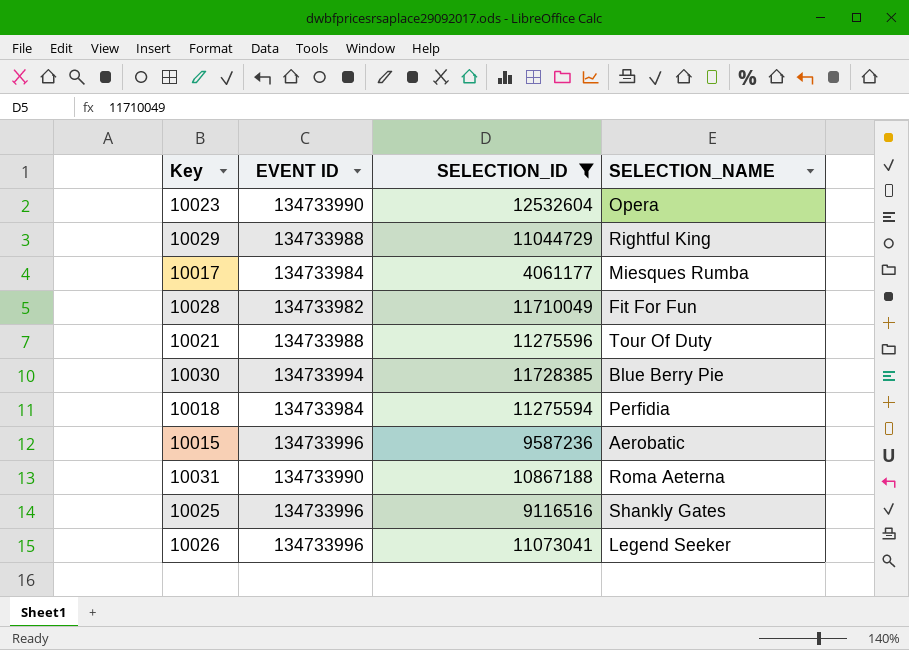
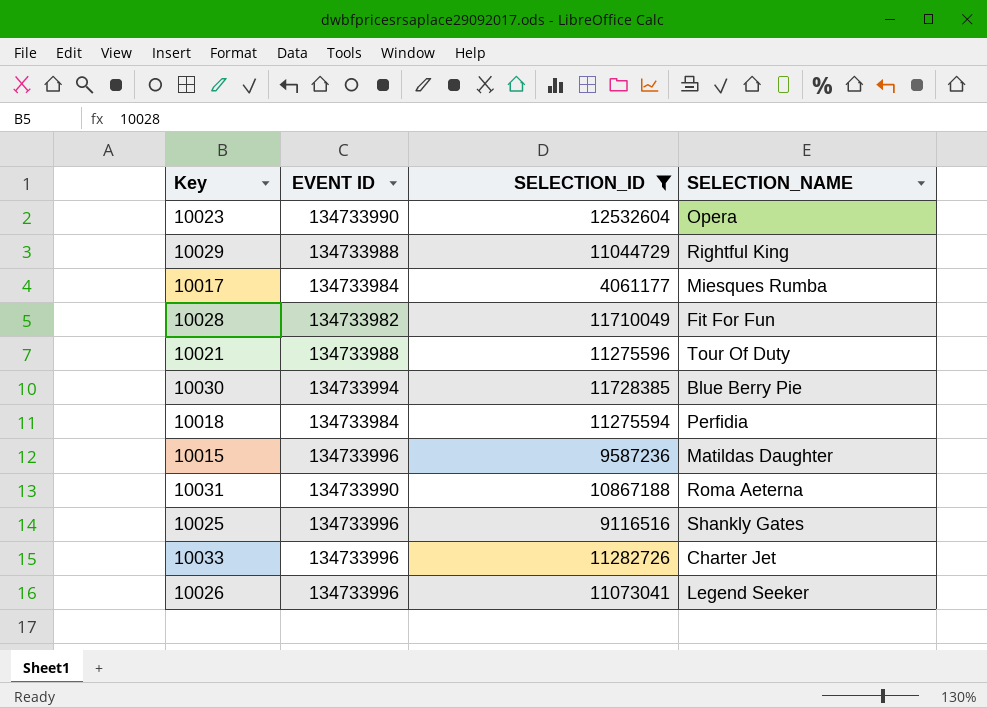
10015 | SELECTION_NAME: Aerobatic -> Matildas Daughter
row 10033: none -> 134733996 | 11282726 | Charter Jet

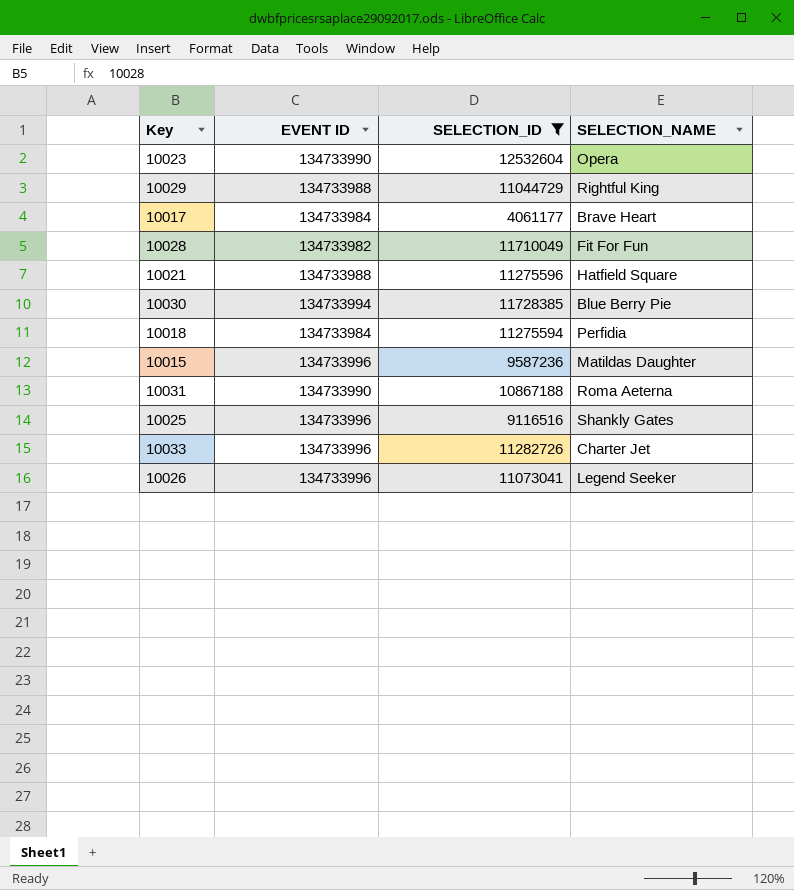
10017 | SELECTION_NAME: Miesques Rumba -> Brave Heart
10021 | SELECTION_NAME: Tour Of Duty -> Hatfield Square

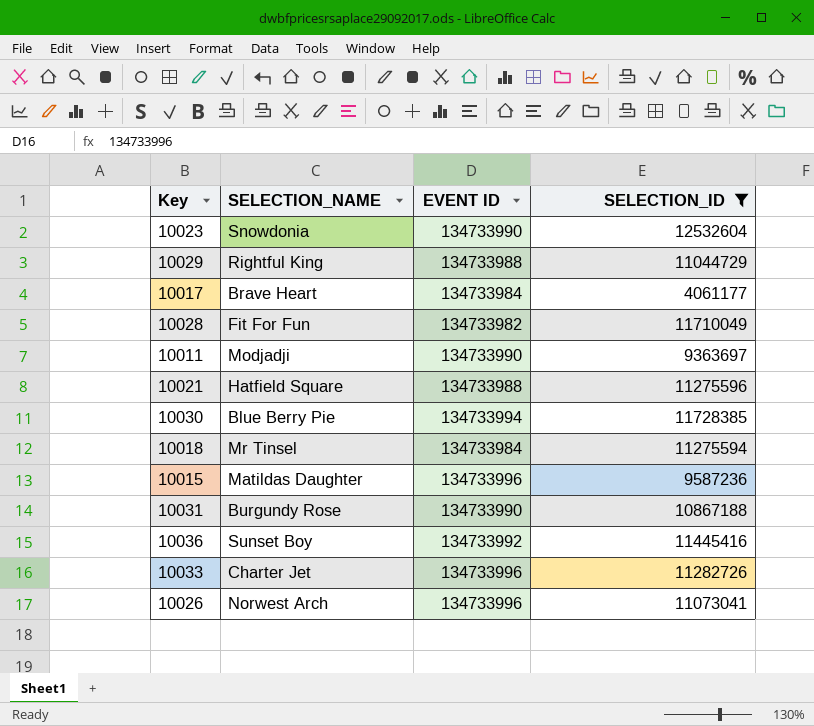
column SELECTION_NAME | position: 4 -> 2
row 10025: 134733996 | 9116516 | Shankly Gates -> none
10023 | SELECTION_NAME: Opera -> Snowdonia
row 10011: none -> Modjadji | 134733990 | 9363697
10018 | SELECTION_NAME: Perfidia -> Mr Tinsel
10031 | SELECTION_NAME: Roma Aeterna -> Burgundy Rose
row 10036: none -> Sunset Boy | 134733992 | 11445416
10026 | SELECTION_NAME: Legend Seeker -> Norwest Arch

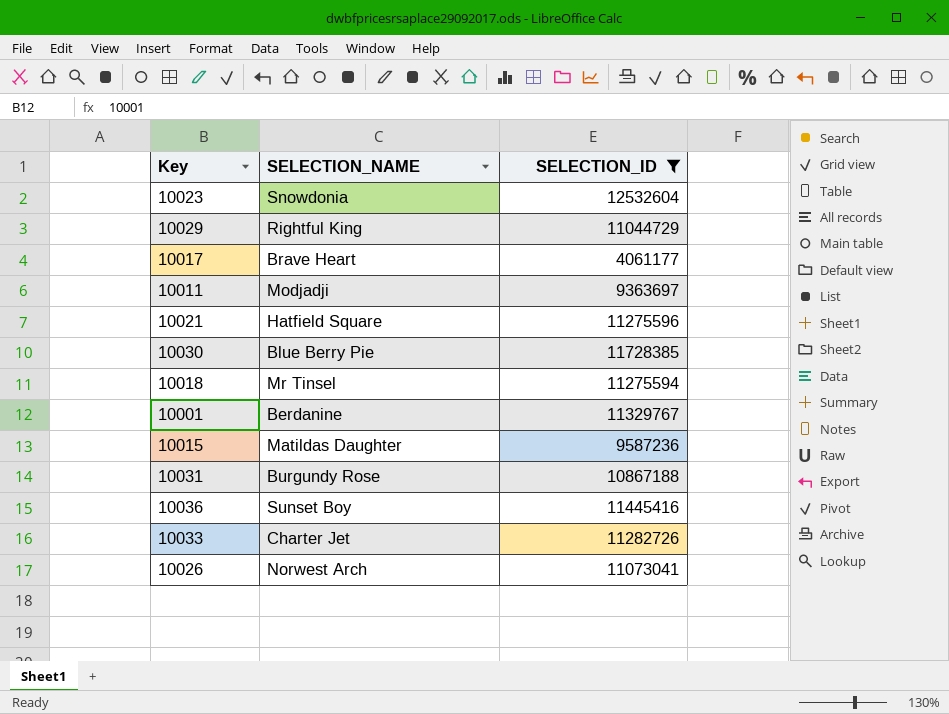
column EVENT ID | position: 3 -> none
row 10028: Fit For Fun | 134733982 | 11710049 -> none
row 10001: none -> Berdanine | 11329767

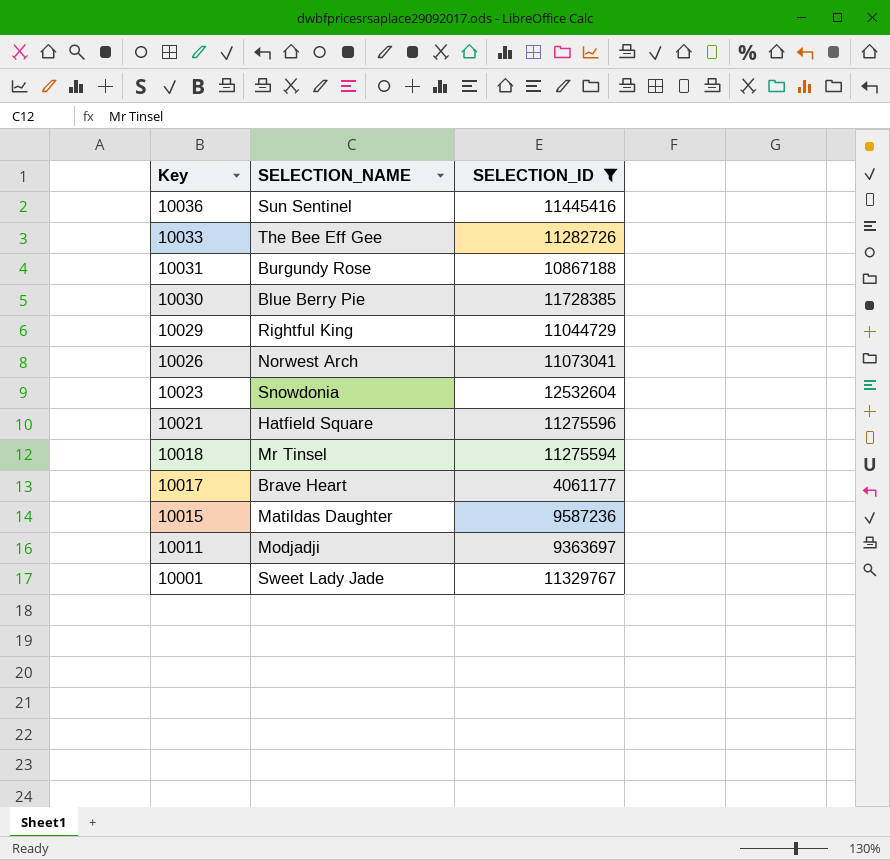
row order: none -> Key descending
10036 | SELECTION_NAME: Sunset Boy -> Sun Sentinel
10033 | SELECTION_NAME: Charter Jet -> The Bee Eff Gee
10001 | SELECTION_NAME: Berdanine -> Sweet Lady Jade

